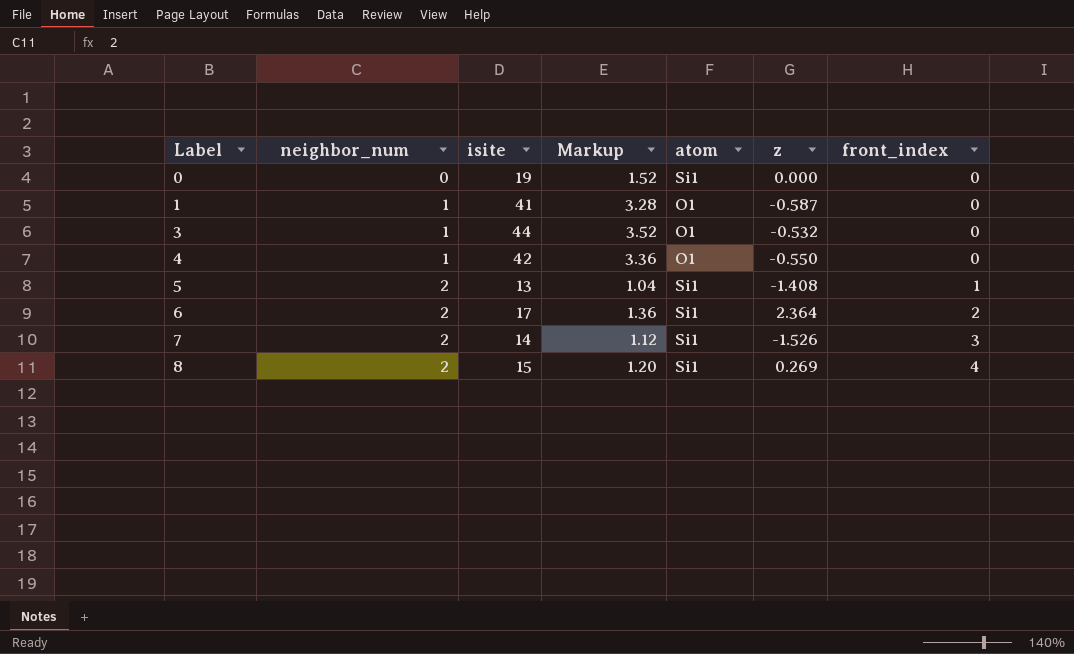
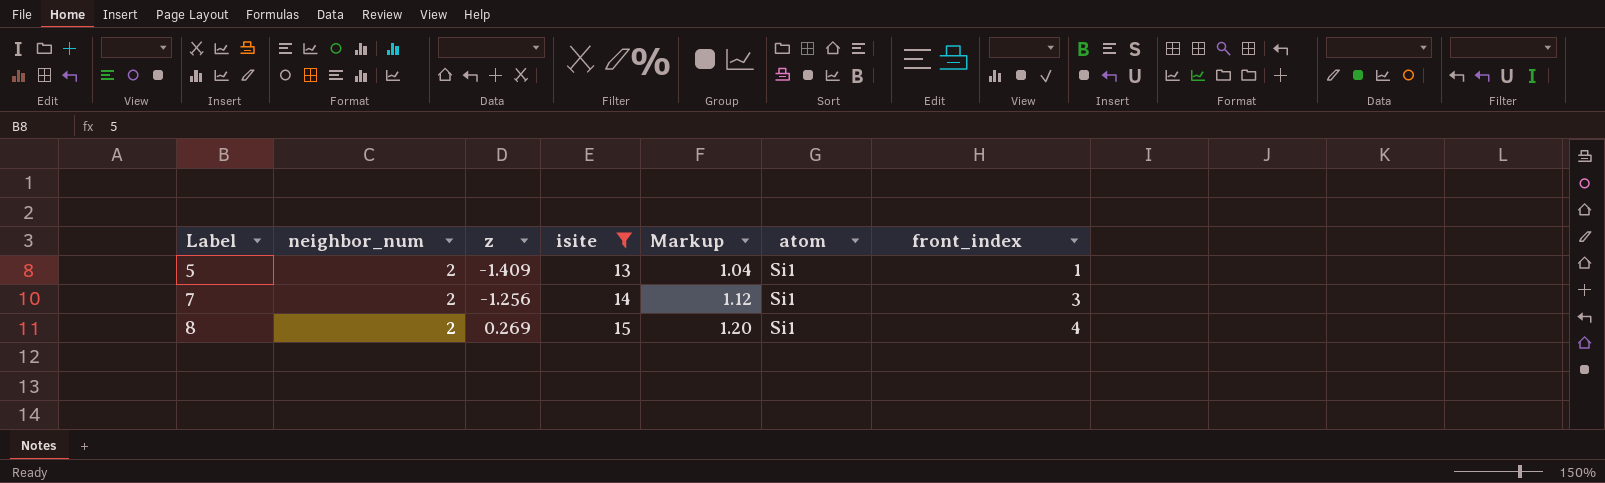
filter: none -> isite <= 15
column z | position: 6 -> 3
5 | z: -1.408 -> -1.409
7 | z: -1.526 -> -1.256

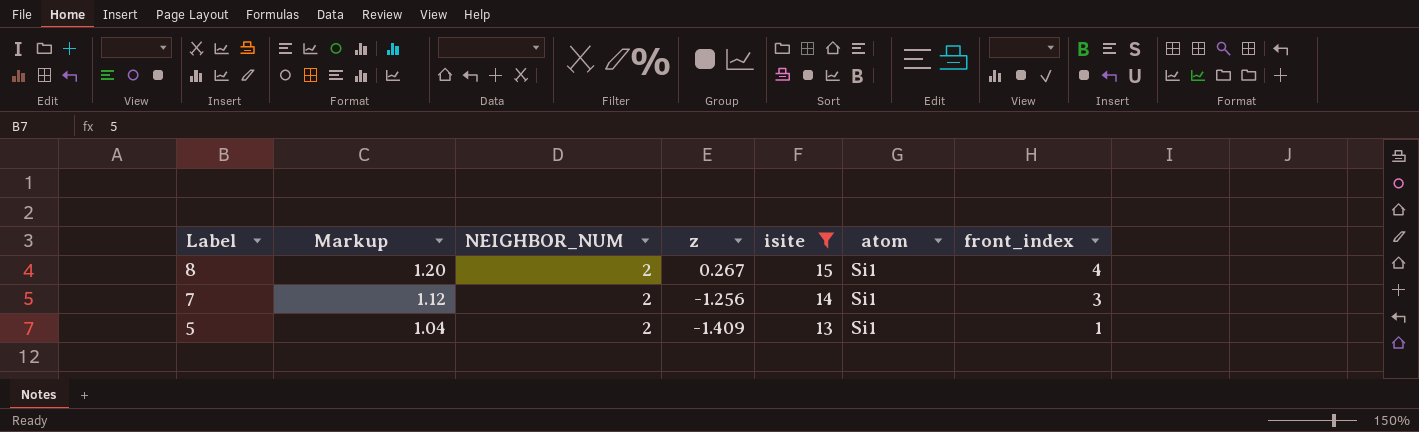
row order: Label ascending -> Label descending
column Markup | position: 5 -> 2
column name: neighbor_num -> NEIGHBOR_NUM
8 | z: 0.269 -> 0.267

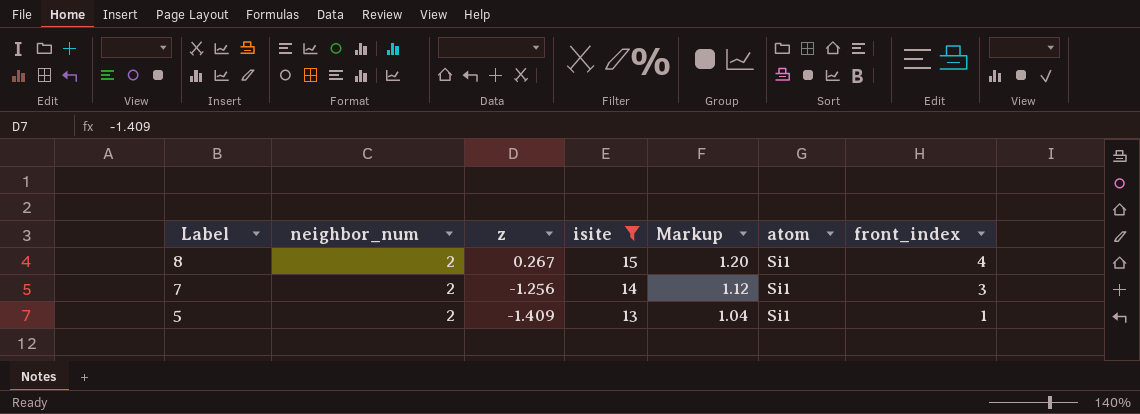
column name: NEIGHBOR_NUM -> neighbor_num
column Markup | position: 2 -> 5

